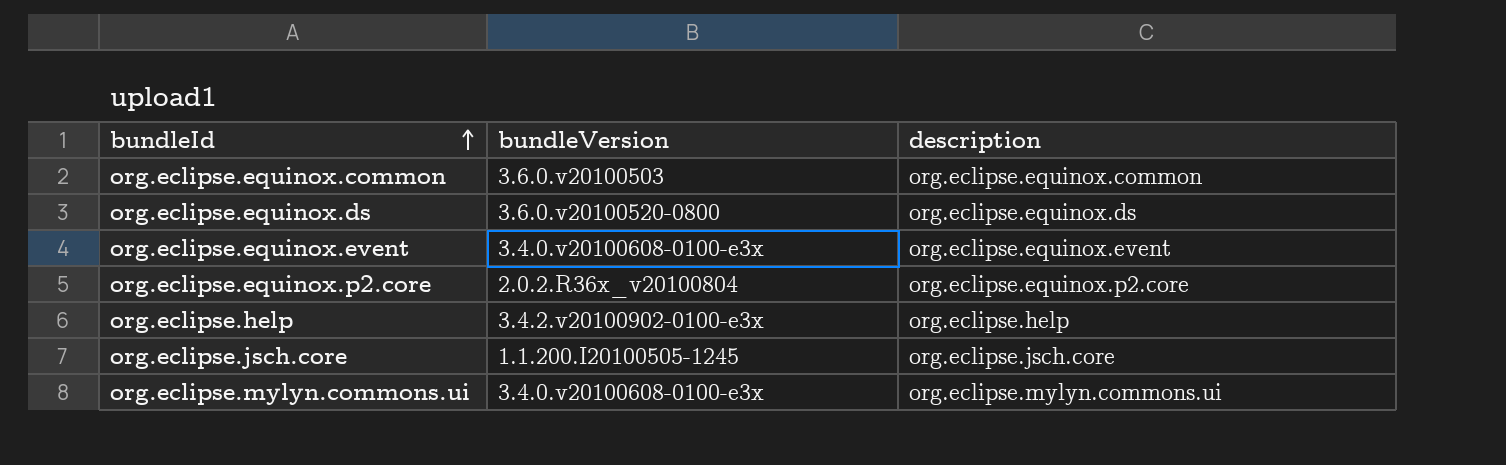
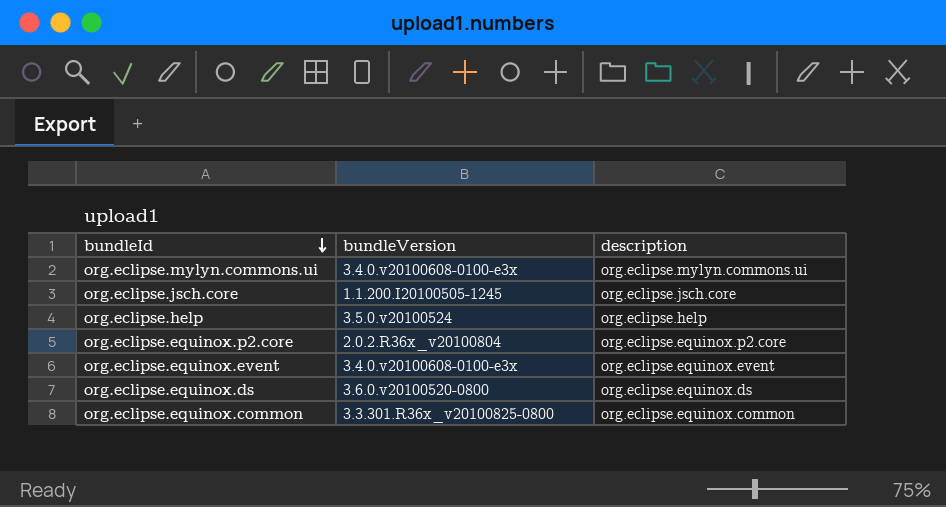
row order: bundleId ascending -> bundleId descending
org.eclipse.help | bundleVersion: 3.4.2.v20100902-0100-e3x -> 3.5.0.v20100524
org.eclipse.equinox.common | bundleVersion: 3.6.0.v20100503 -> 3.3.301.R36x_v20100825-0800

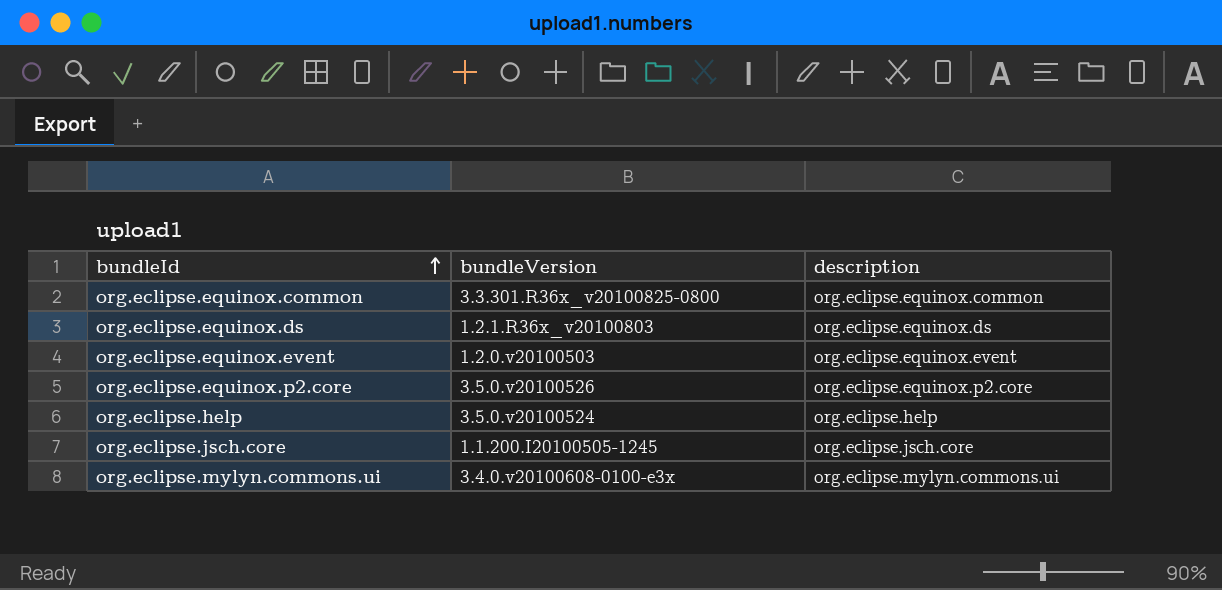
row order: bundleId descending -> bundleId ascending
org.eclipse.equinox.ds | bundleVersion: 3.6.0.v20100520-0800 -> 1.2.1.R36x_v20100803
org.eclipse.equinox.event | bundleVersion: 3.4.0.v20100608-0100-e3x -> 1.2.0.v20100503
org.eclipse.equinox.p2.core | bundleVersion: 2.0.2.R36x_v20100804 -> 3.5.0.v20100526

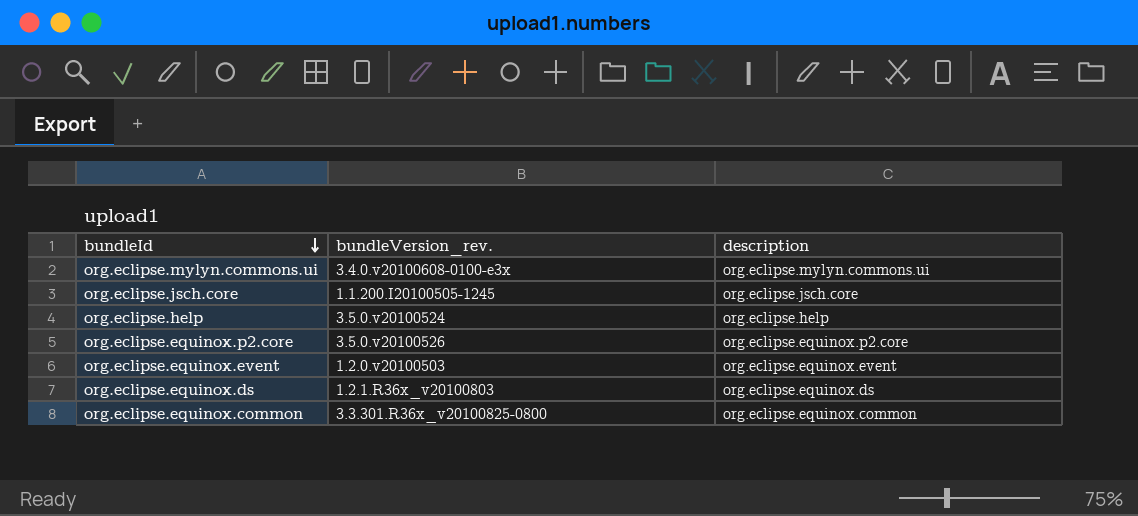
row order: bundleId ascending -> bundleId descending
column name: bundleVersion -> bundleVersion_rev.

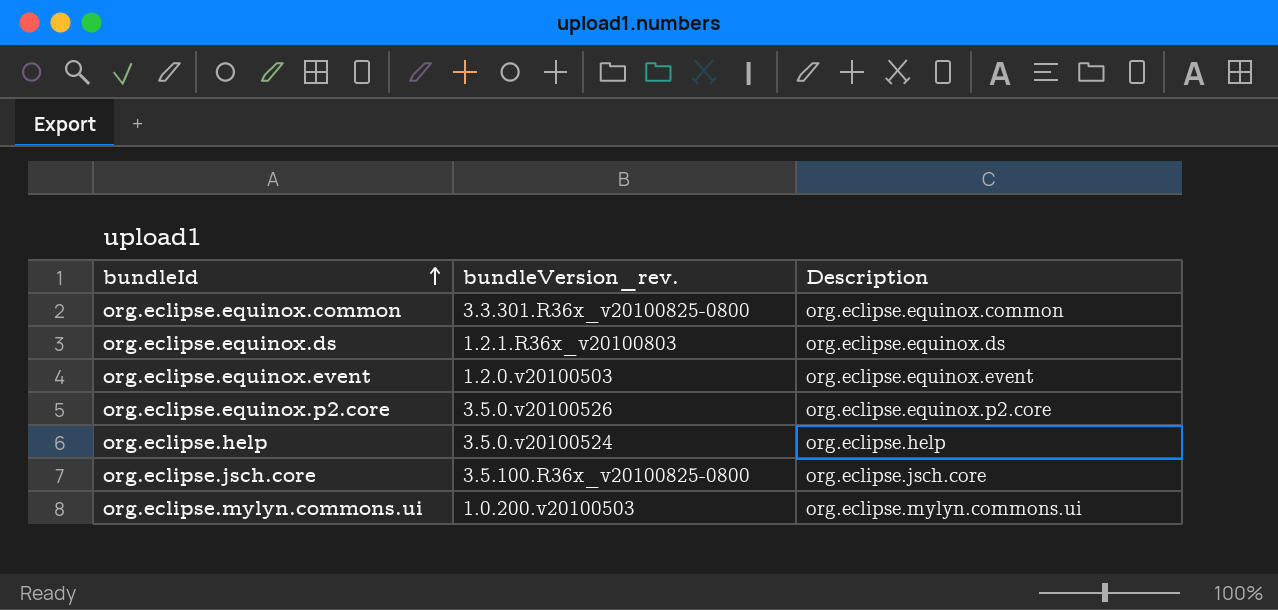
row order: bundleId descending -> bundleId ascending
column name: description -> Description
org.eclipse.jsch.core | bundleVersion_rev.: 1.1.200.I20100505-1245 -> 3.5.100.R36x_v20100825-0800
org.eclipse.mylyn.commons.ui | bundleVersion_rev.: 3.4.0.v20100608-0100-e3x -> 1.0.200.v20100503

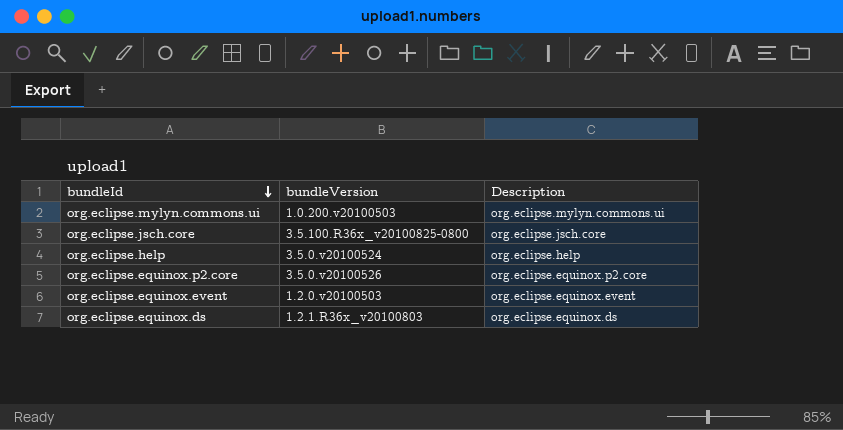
row order: bundleId ascending -> bundleId descending
column name: bundleVersion_rev. -> bundleVersion
row org.eclipse.equinox.common: 3.3.301.R36x_v20100825-0800 | org.eclipse.equinox.common -> none

